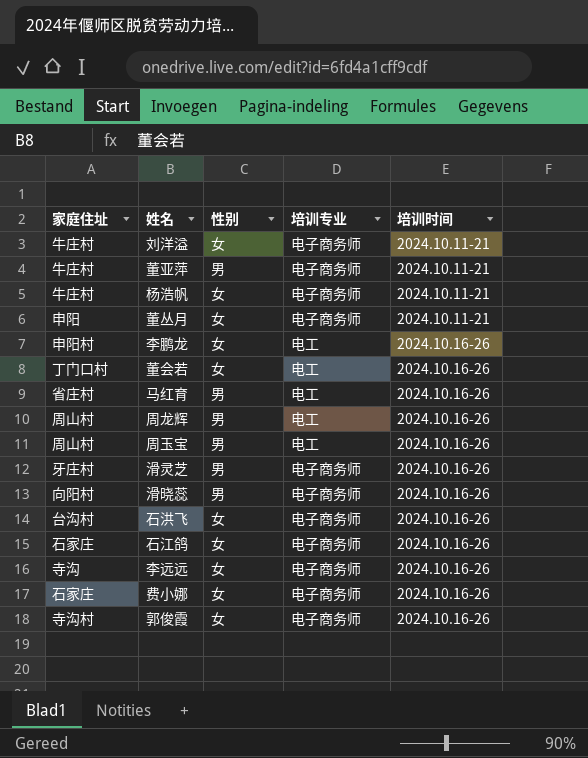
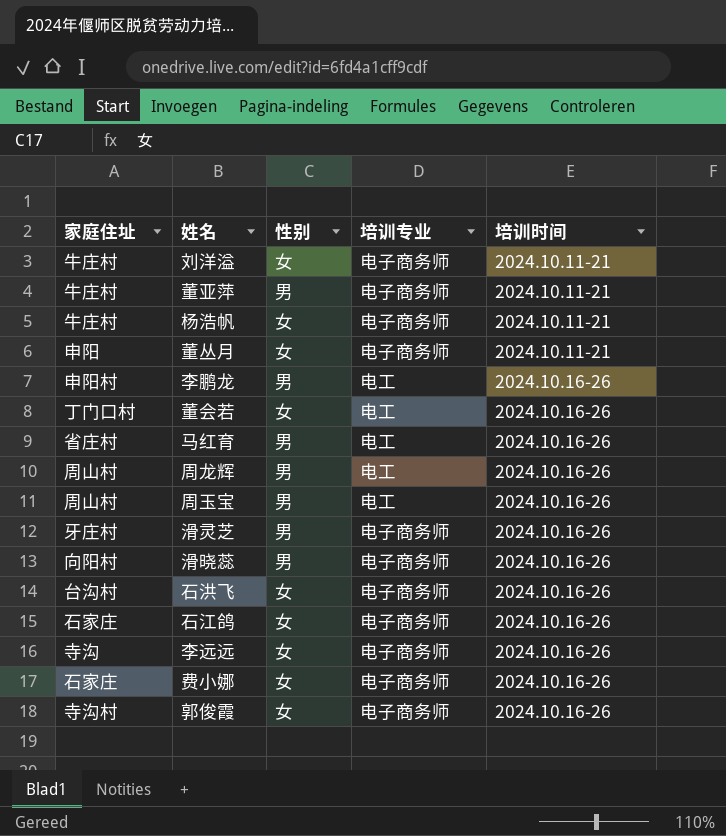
李鹏龙 | 性别: 女 -> 男

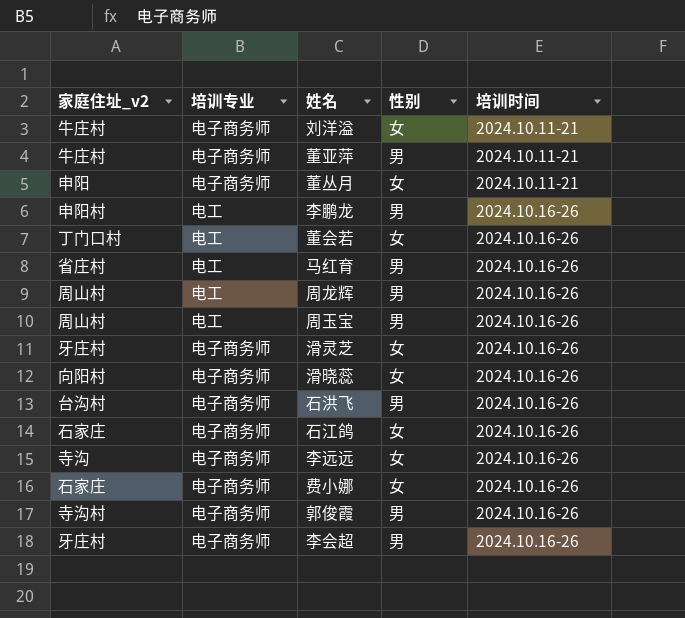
column name: 家庭住址 -> 家庭住址_v2
column 培训专业 | position: 4 -> 2
row 杨浩帆: 牛庄村 | 女 | 电子商务师 | 2024.10.11-21 -> none
滑灵芝 | 性别: 男 -> 女
滑晓蕊 | 性别: 男 -> 女
石洪飞 | 性别: 女 -> 男
郭俊霞 | 性别: 女 -> 男
row 李会超: none -> 牙庄村 | 电子商务师 | 男 | 2024.10.16-26

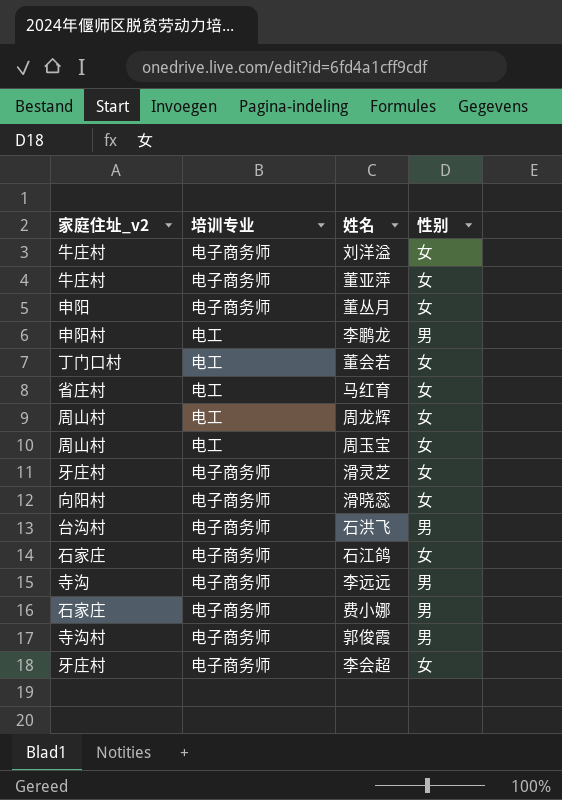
column 培训时间 | position: 5 -> none
董亚萍 | 性别: 男 -> 女
马红育 | 性别: 男 -> 女
周龙辉 | 性别: 男 -> 女
周玉宝 | 性别: 男 -> 女
李远远 | 性别: 女 -> 男
费小娜 | 性别: 女 -> 男
李会超 | 性别: 男 -> 女

